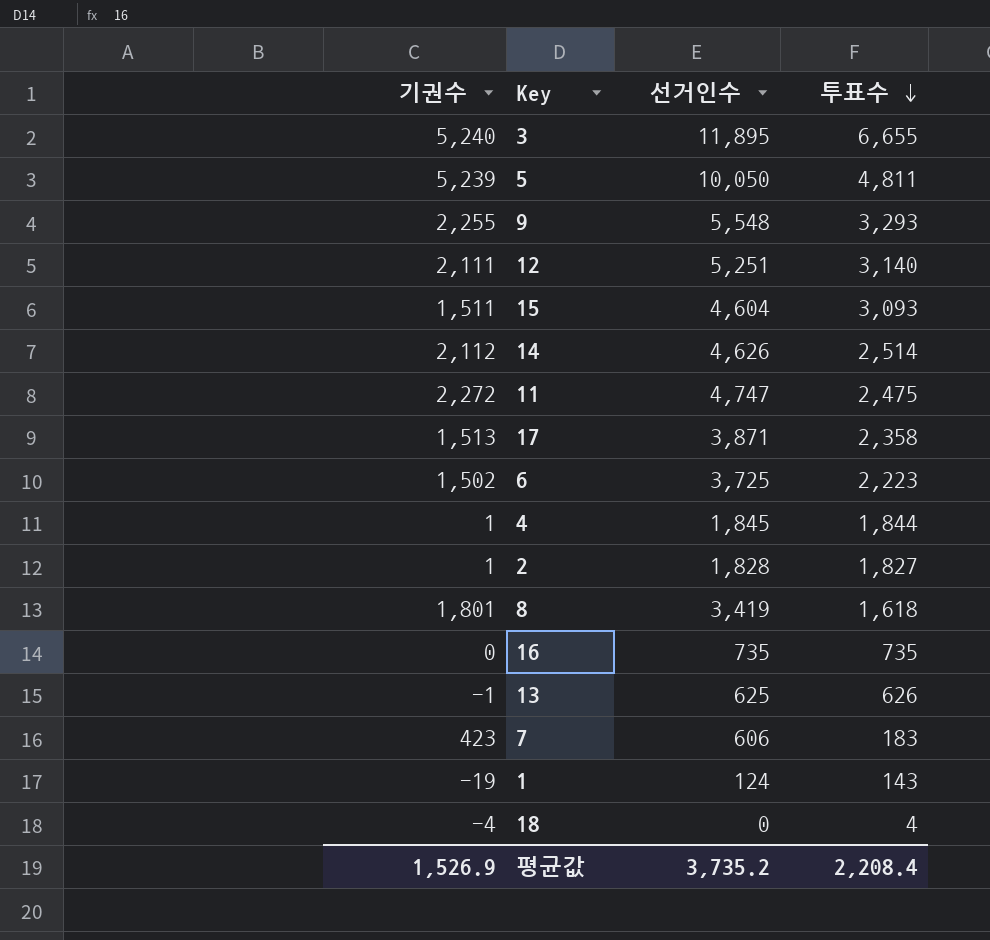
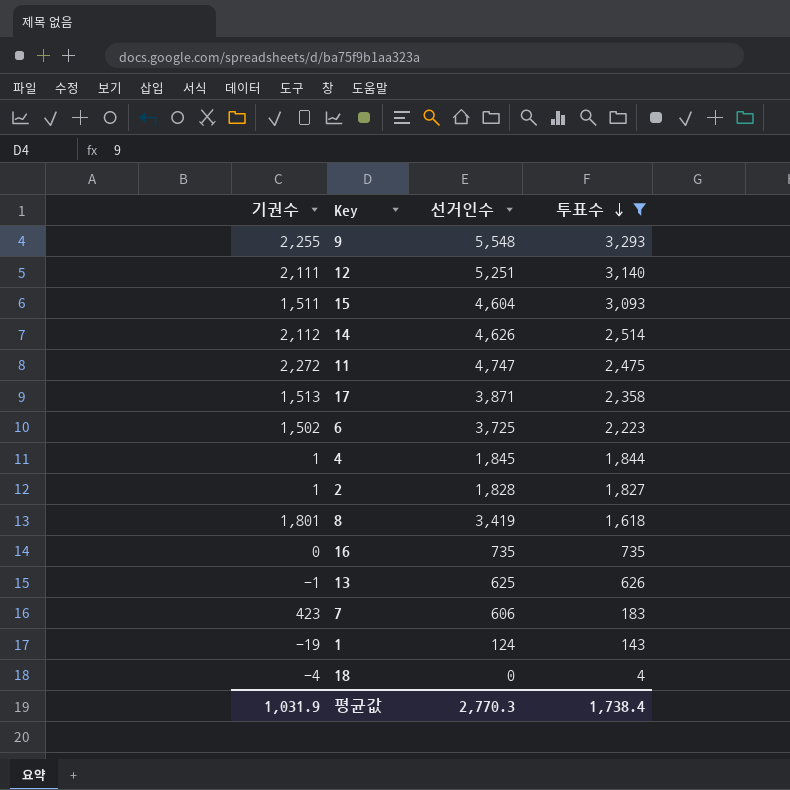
filter: none -> 투표수 <= 3,293
평균값 | 기권수: 1,526.9 -> 1,031.9
평균값 | 선거인수: 3,735.2 -> 2,770.3
평균값 | 투표수: 2,208.4 -> 1,738.4

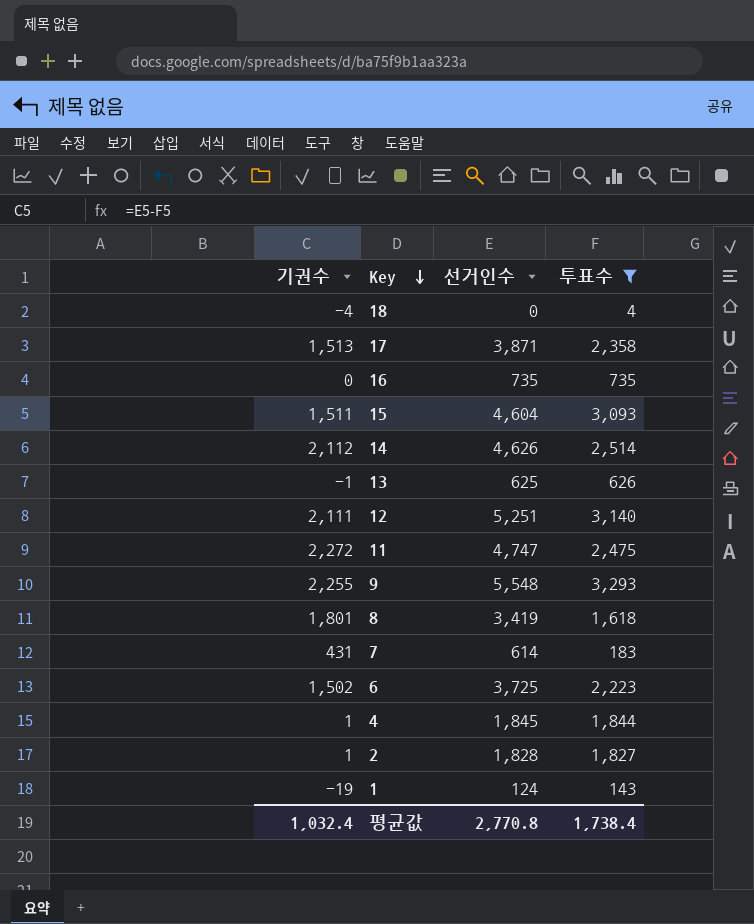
row order: 투표수 descending -> Key descending
7 | 기권수: 423 -> 431
7 | 선거인수: 606 -> 614
평균값 | 기권수: 1,031.9 -> 1,032.4
평균값 | 선거인수: 2,770.3 -> 2,770.8

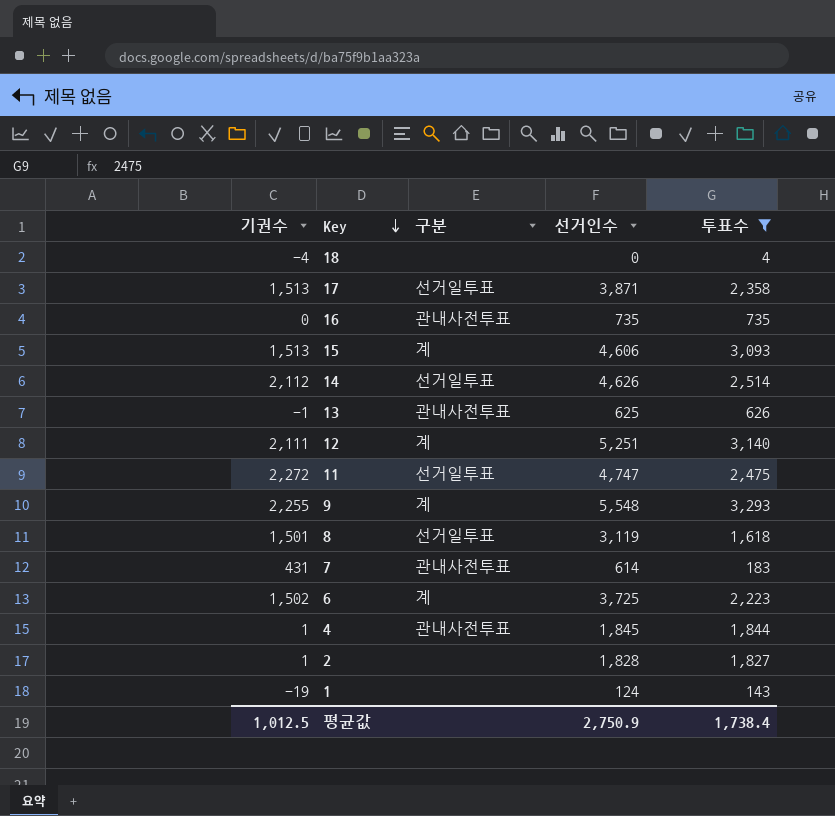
column 구분 | position: none -> 3
15 | 기권수: 1,511 -> 1,513
15 | 선거인수: 4,604 -> 4,606
8 | 기권수: 1,801 -> 1,501
8 | 선거인수: 3,419 -> 3,119
평균값 | 기권수: 1,032.4 -> 1,012.5
평균값 | 선거인수: 2,770.8 -> 2,750.9

